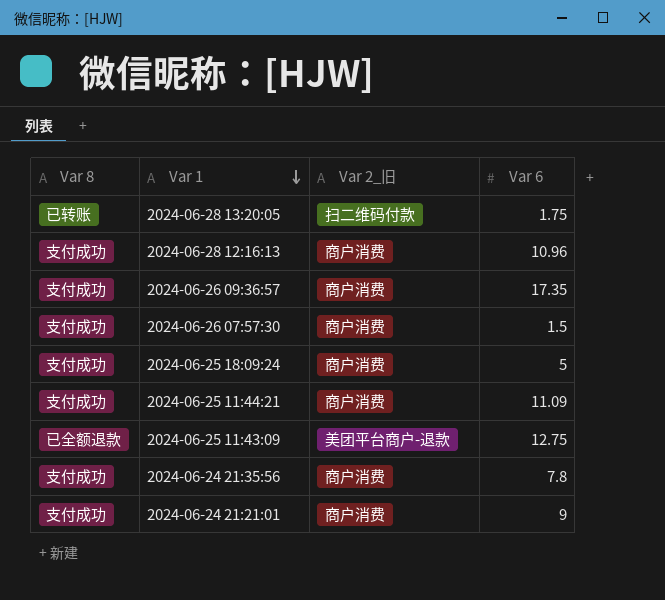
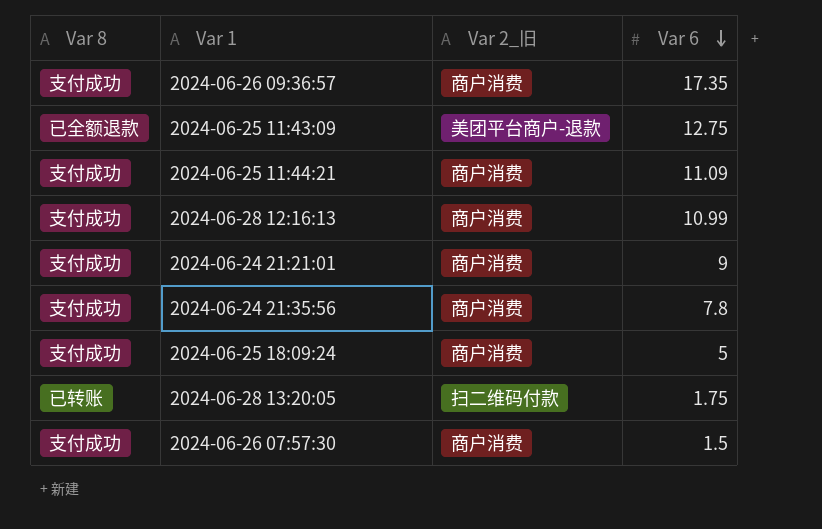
row order: Var 1 descending -> Var 6 descending
2024-06-28 12:16:13 | Var 6: 10.96 -> 10.99

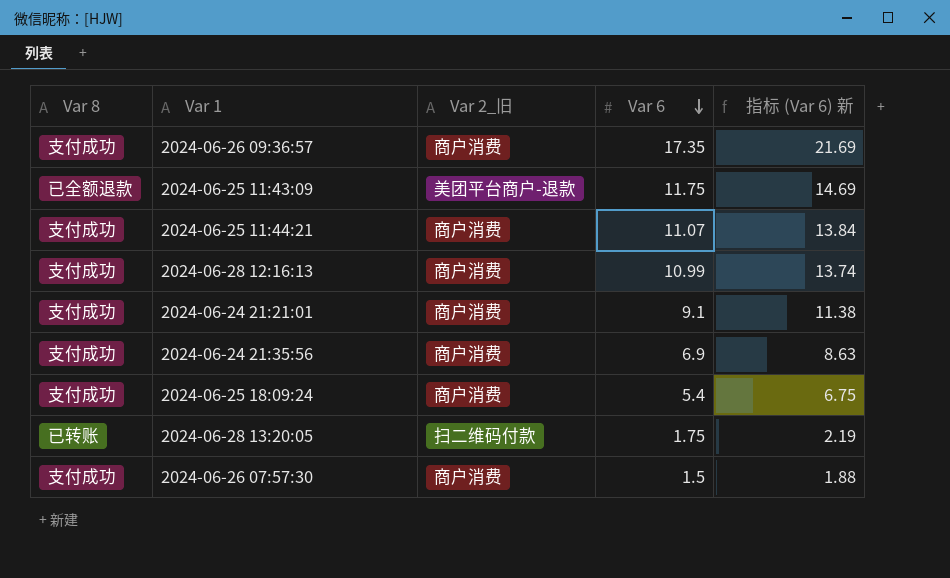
column 指标 (Var 6) 新 | formula: none -> [Var 6] * 1.25
2024-06-25 11:43:09 | Var 6: 12.75 -> 11.75
2024-06-25 11:44:21 | Var 6: 11.09 -> 11.07
2024-06-24 21:21:01 | Var 6: 9 -> 9.1
2024-06-24 21:35:56 | Var 6: 7.8 -> 6.9
2024-06-25 18:09:24 | Var 6: 5 -> 5.4

